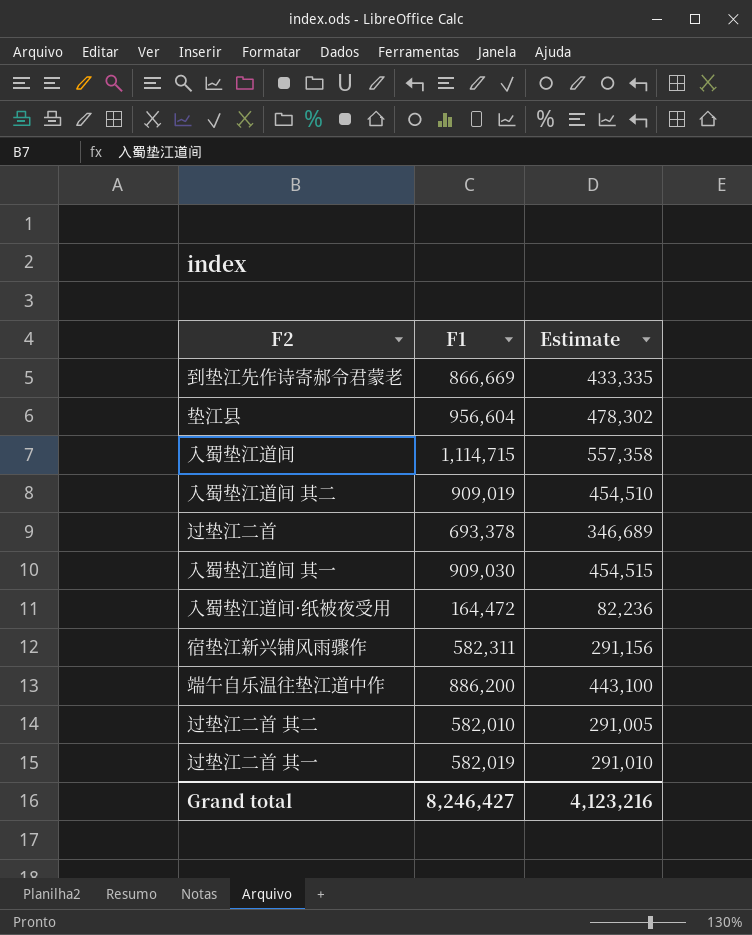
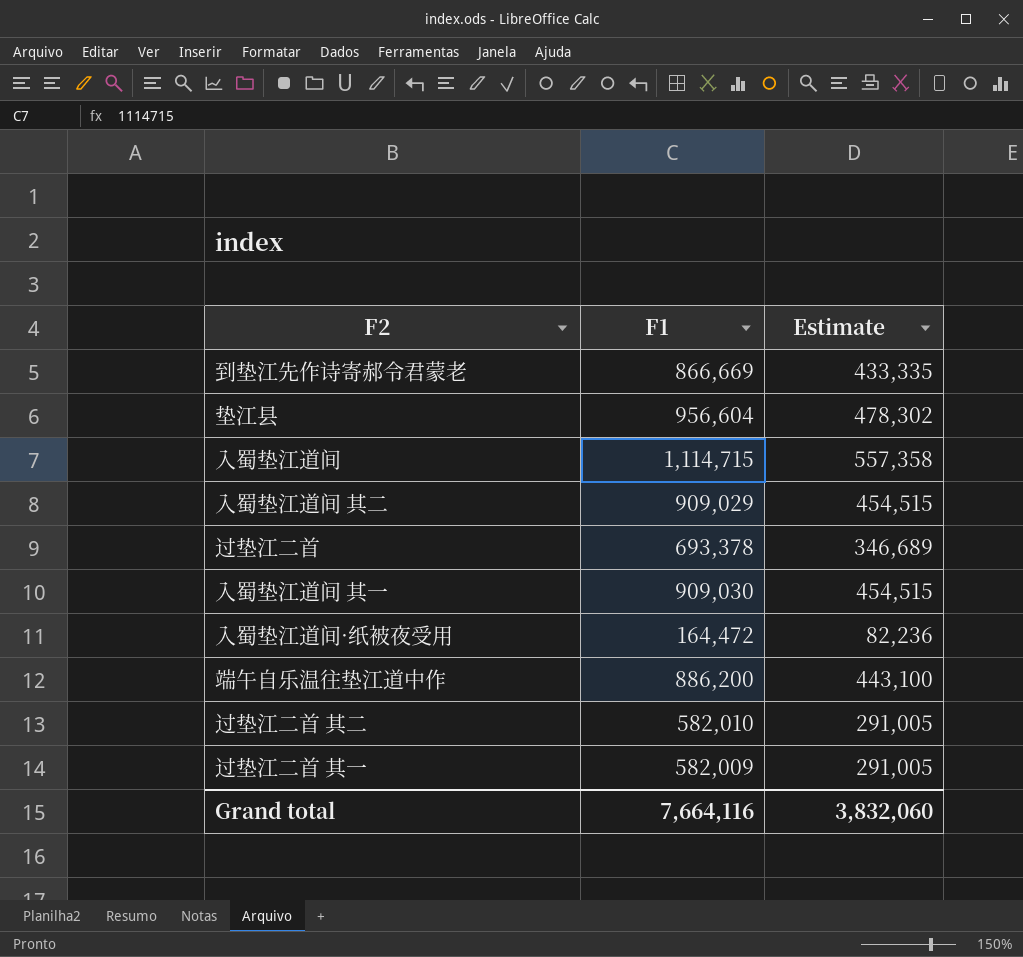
row 宿垫江新兴铺风雨骤作: 582,311 | 291,156 -> none
入蜀垫江道间 其二 | F1: 909,019 -> 909,029
入蜀垫江道间 其二 | Estimate: 454,510 -> 454,515
过垫江二首 其一 | F1: 582,019 -> 582,009
过垫江二首 其一 | Estimate: 291,010 -> 291,005
Grand total | F1: 8,246,427 -> 7,664,116
Grand total | Estimate: 4,123,216 -> 3,832,060

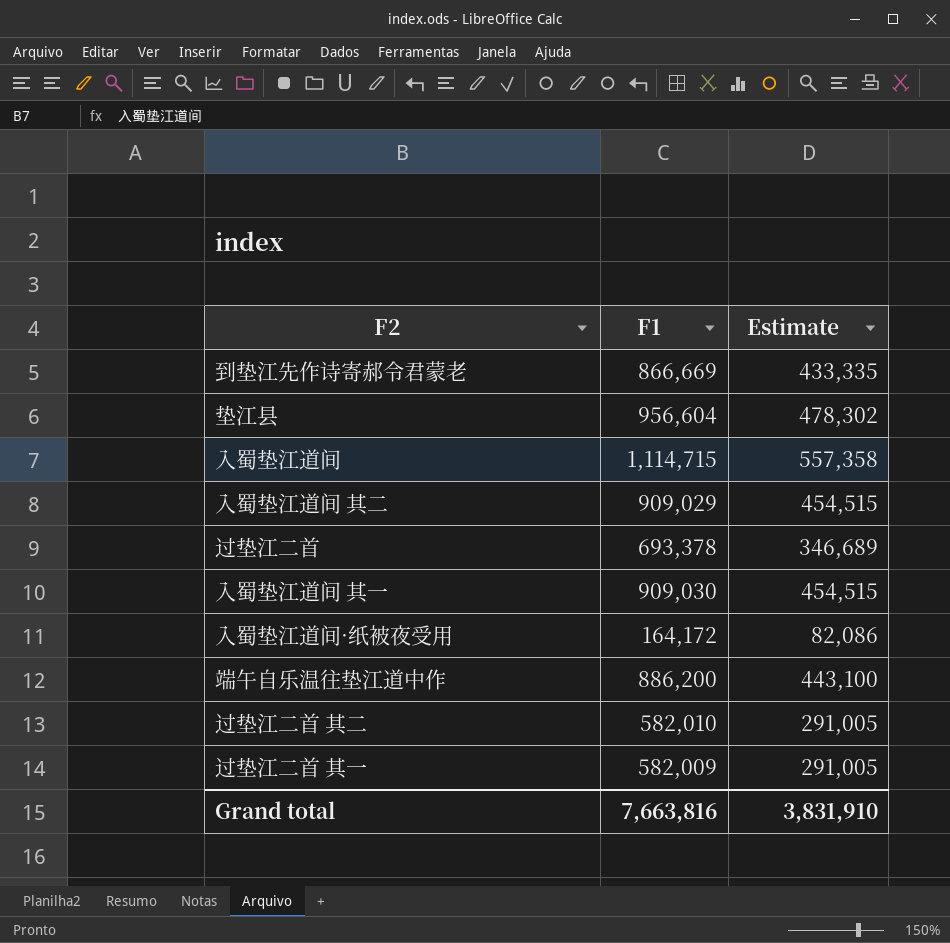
入蜀垫江道间·纸被夜受用 | F1: 164,472 -> 164,172
入蜀垫江道间·纸被夜受用 | Estimate: 82,236 -> 82,086
Grand total | F1: 7,664,116 -> 7,663,816
Grand total | Estimate: 3,832,060 -> 3,831,910

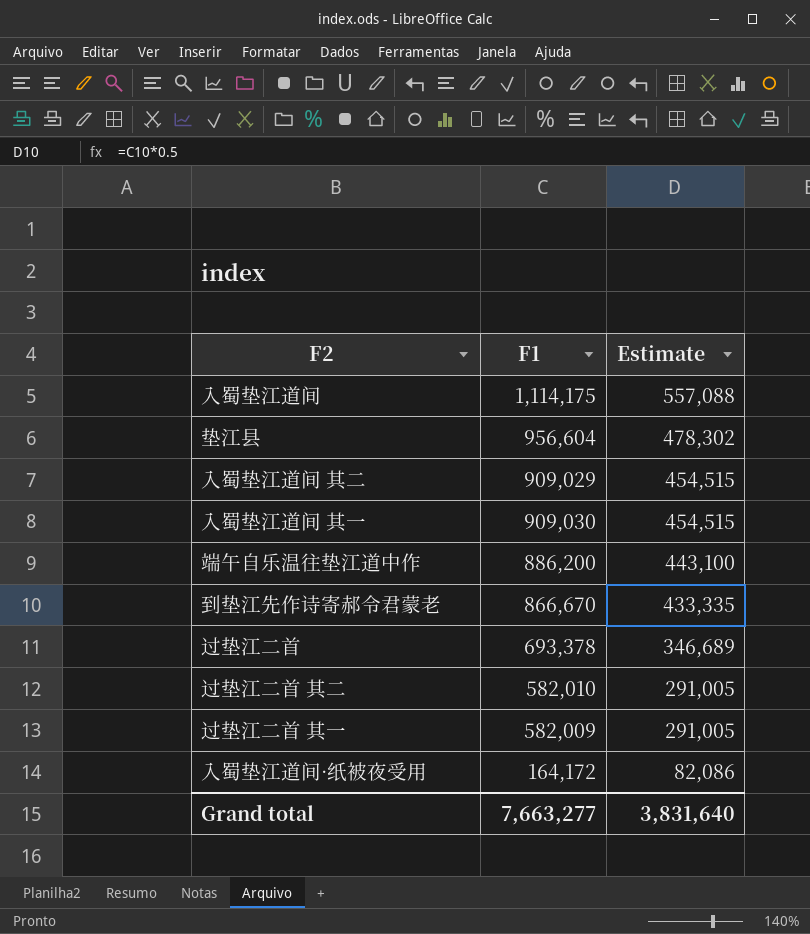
row order: none -> Estimate descending
入蜀垫江道间 | F1: 1,114,715 -> 1,114,175
入蜀垫江道间 | Estimate: 557,358 -> 557,088
到垫江先作诗寄郝令君蒙老 | F1: 866,669 -> 866,670
Grand total | F1: 7,663,816 -> 7,663,277
Grand total | Estimate: 3,831,910 -> 3,831,640

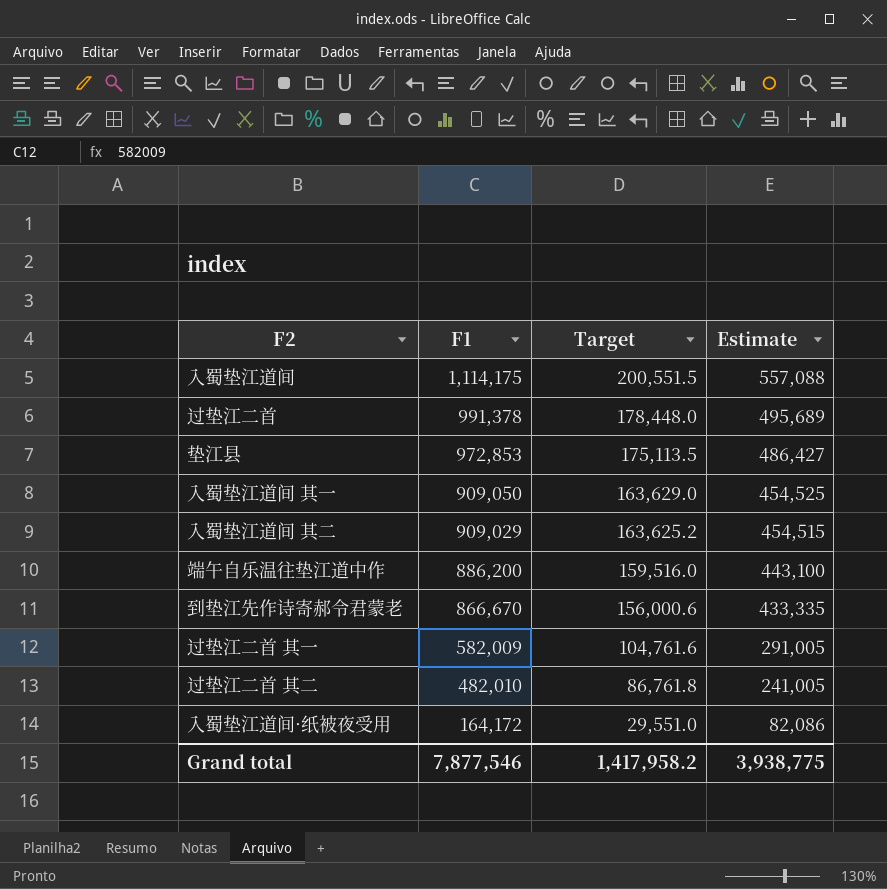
row order: Estimate descending -> F1 descending
column Target | formula: none -> [F1] * 0.18
过垫江二首 | F1: 693,378 -> 991,378
过垫江二首 | Estimate: 346,689 -> 495,689
垫江县 | F1: 956,604 -> 972,853
垫江县 | Estimate: 478,302 -> 486,427
入蜀垫江道间 其一 | F1: 909,030 -> 909,050
入蜀垫江道间 其一 | Estimate: 454,515 -> 454,525
过垫江二首 其二 | F1: 582,010 -> 482,010
过垫江二首 其二 | Estimate: 291,005 -> 241,005
Grand total | F1: 7,663,277 -> 7,877,546
Grand total | Estimate: 3,831,640 -> 3,938,775

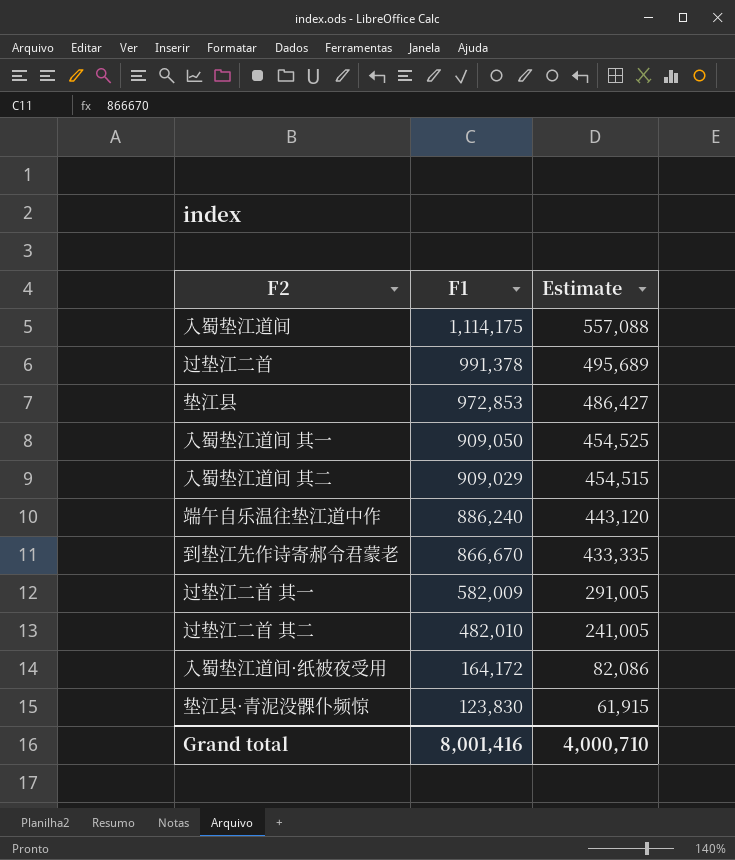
column Target | formula: [F1] * 0.18 -> none
端午自乐温往垫江道中作 | F1: 886,200 -> 886,240
端午自乐温往垫江道中作 | Estimate: 443,100 -> 443,120
row 垫江县·青泥没髁仆频惊: none -> 123,830 | 61,915
Grand total | F1: 7,877,546 -> 8,001,416
Grand total | Estimate: 3,938,775 -> 4,000,710

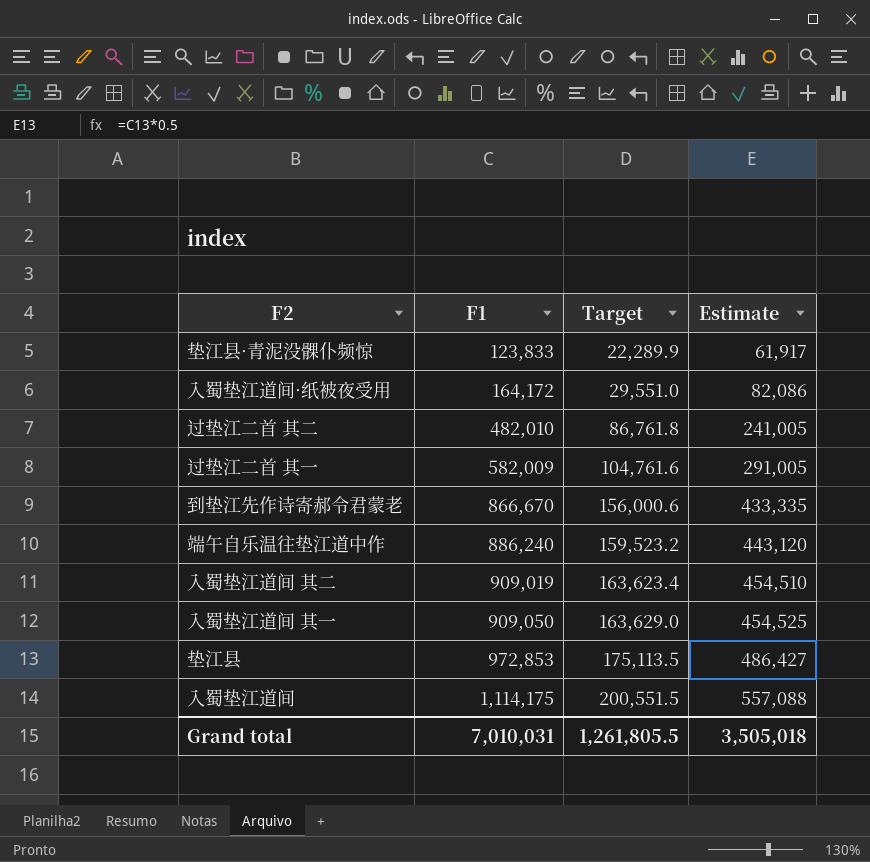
row order: F1 descending -> F1 ascending
column Target | formula: none -> [F1] * 0.18
row 过垫江二首: 991,378 | 495,689 -> none
垫江县·青泥没髁仆频惊 | F1: 123,830 -> 123,833
垫江县·青泥没髁仆频惊 | Estimate: 61,915 -> 61,917
入蜀垫江道间 其二 | F1: 909,029 -> 909,019
入蜀垫江道间 其二 | Estimate: 454,515 -> 454,510
Grand total | F1: 8,001,416 -> 7,010,031
Grand total | Estimate: 4,000,710 -> 3,505,018

